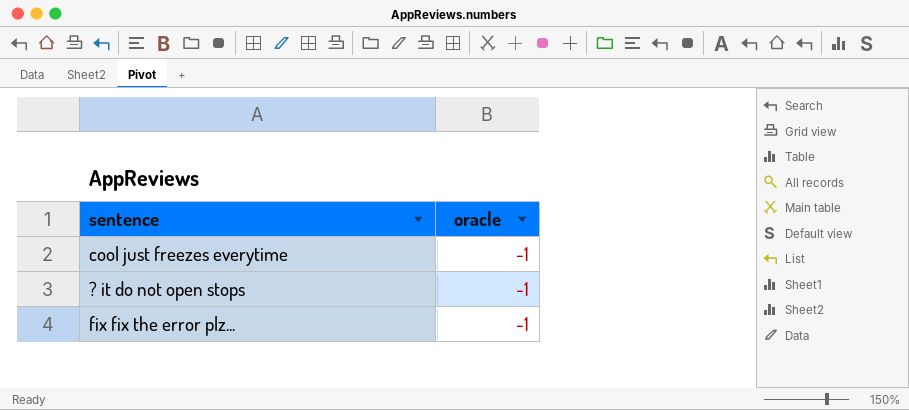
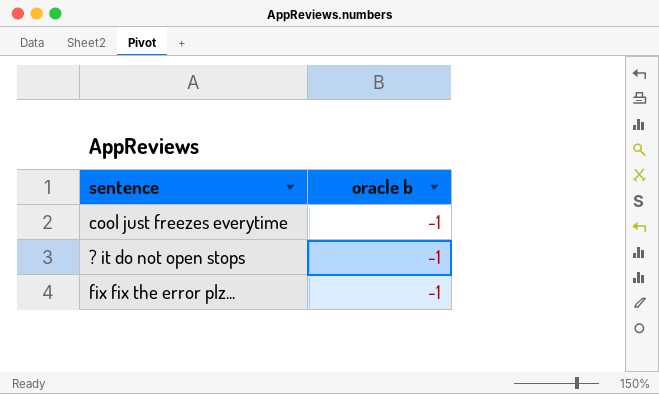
column name: oracle -> oracle b

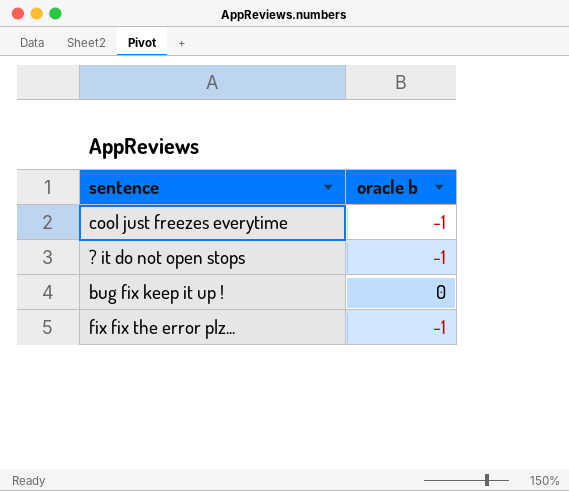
row bug fix keep it up !: none -> 0

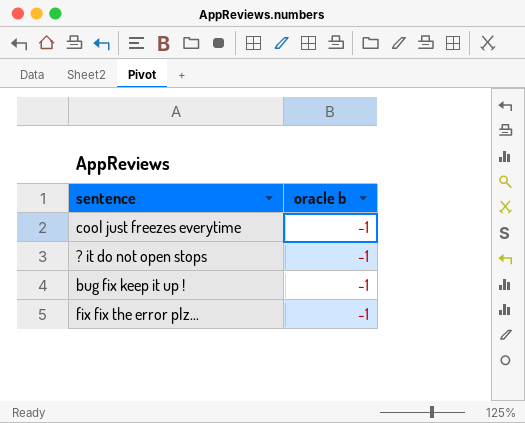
bug fix keep it up ! | oracle b: 0 -> -1

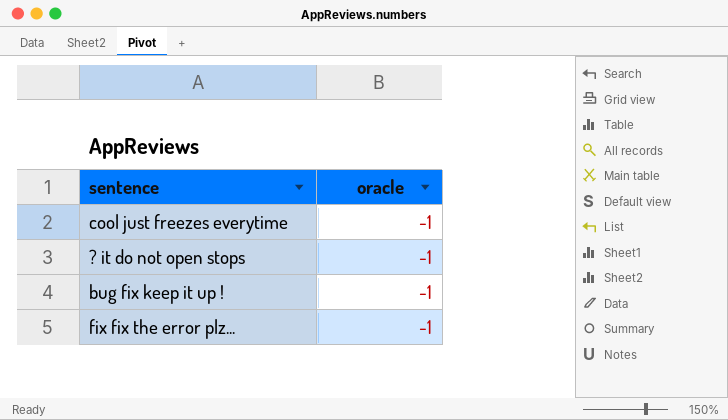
column name: oracle b -> oracle

